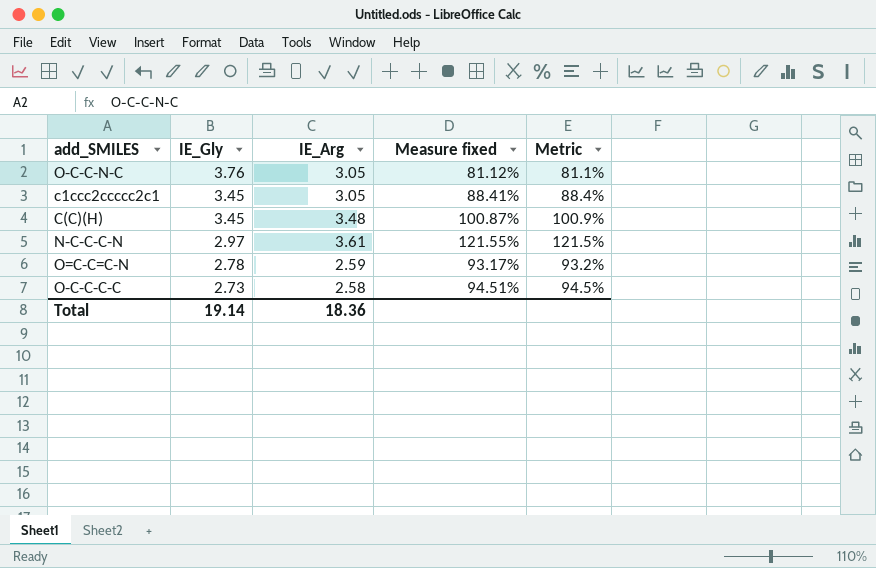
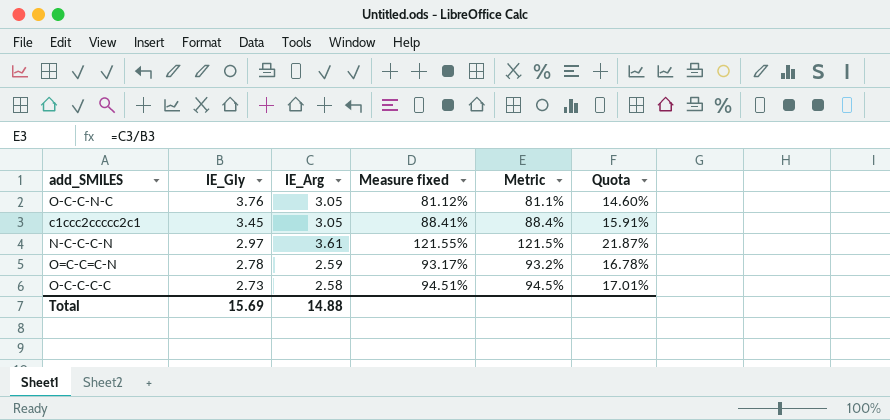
column Quota | formula: none -> [Metric] * 0.18
row C(C)(H): 3.45 | 3.48 | 100.87% | 100.9% -> none
Total | IE_Gly: 19.14 -> 15.69
Total | IE_Arg: 18.36 -> 14.88

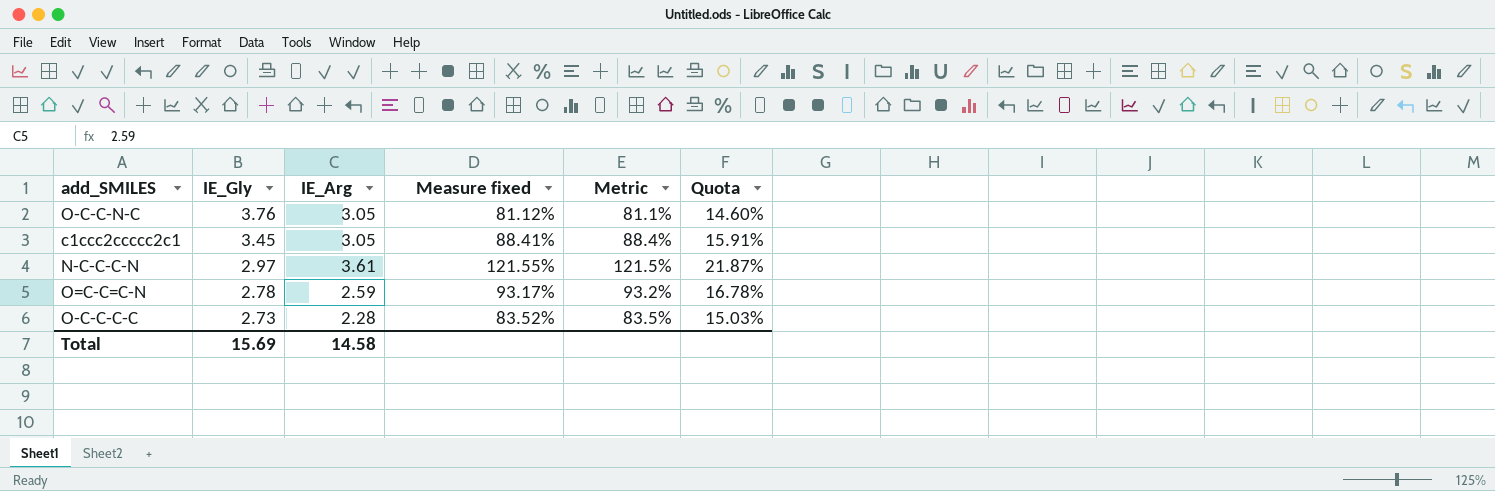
O-C-C-C-C | IE_Arg: 2.58 -> 2.28
O-C-C-C-C | Measure fixed: 94.51% -> 83.52%
O-C-C-C-C | Metric: 94.5% -> 83.5%
O-C-C-C-C | Quota: 17.01% -> 15.03%
Total | IE_Arg: 14.88 -> 14.58

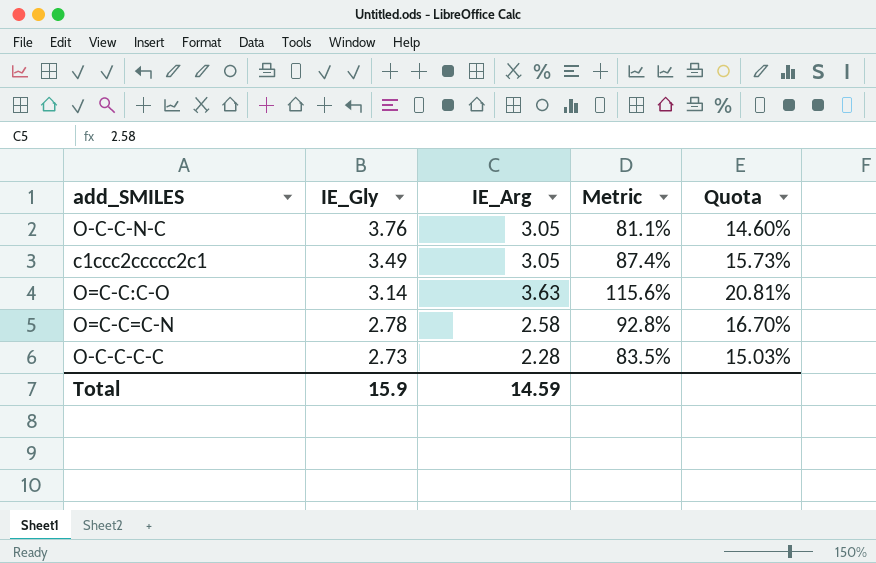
column Measure fixed | formula: [IE_Arg] / [IE_Gly] -> none
row N-C-C-C-N: 2.97 | 3.61 | 121.55% | 121.5% | 21.87% -> none
c1ccc2ccccc2c1 | IE_Gly: 3.45 -> 3.49
c1ccc2ccccc2c1 | Metric: 88.4% -> 87.4%
c1ccc2ccccc2c1 | Quota: 15.91% -> 15.73%
row O=C-C:C-O: none -> 3.14 | 3.63 | 115.6% | 20.81%
O=C-C=C-N | IE_Arg: 2.59 -> 2.58
O=C-C=C-N | Metric: 93.2% -> 92.8%
O=C-C=C-N | Quota: 16.78% -> 16.70%
Total | IE_Gly: 15.69 -> 15.9
Total | IE_Arg: 14.58 -> 14.59

